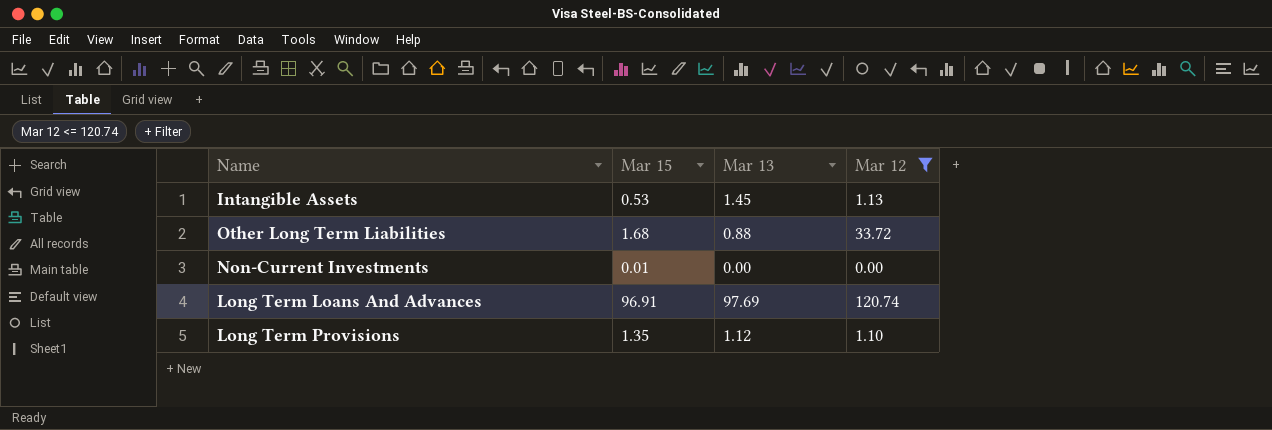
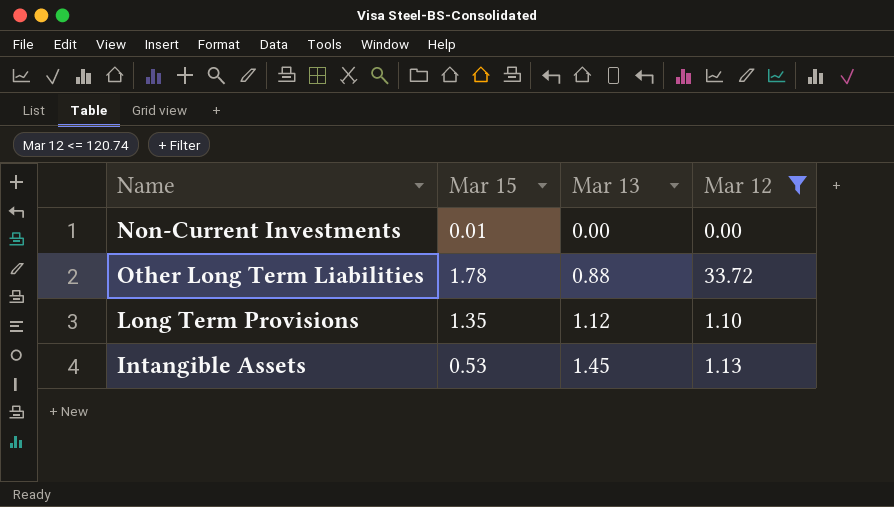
row order: none -> Mar 13 ascending
row Long Term Loans And Advances: 96.91 | 97.69 | 120.74 -> none
Other Long Term Liabilities | Mar 15: 1.68 -> 1.78

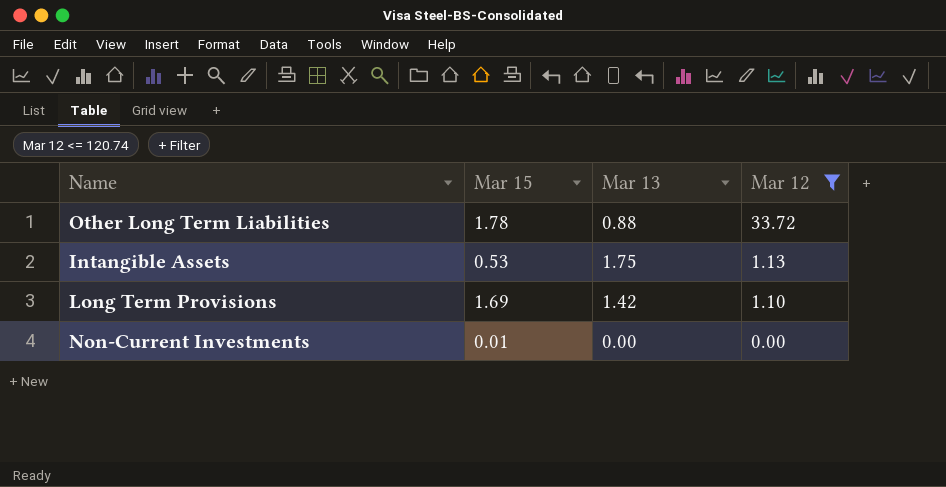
row order: Mar 13 ascending -> Mar 12 descending
Intangible Assets | Mar 13: 1.45 -> 1.75
Long Term Provisions | Mar 15: 1.35 -> 1.69
Long Term Provisions | Mar 13: 1.12 -> 1.42

